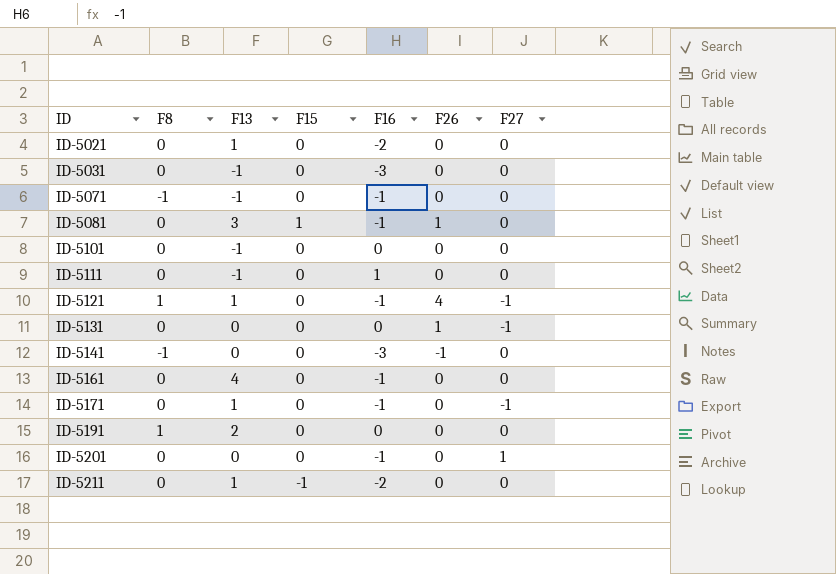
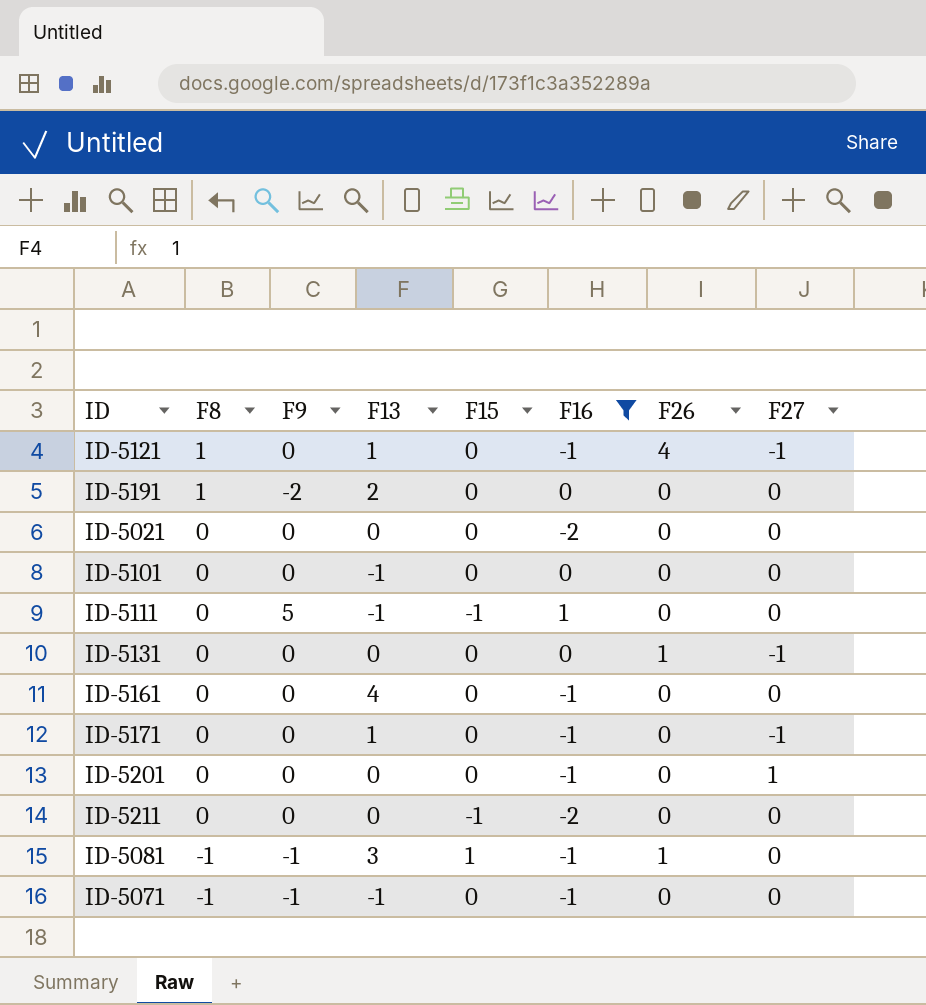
filter: none -> F16 != -3
row order: ID ascending -> F8 descending
column F9 | position: none -> 3
ID-5021 | F13: 1 -> 0
ID-5111 | F15: 0 -> -1
ID-5211 | F13: 1 -> 0
ID-5081 | F8: 0 -> -1

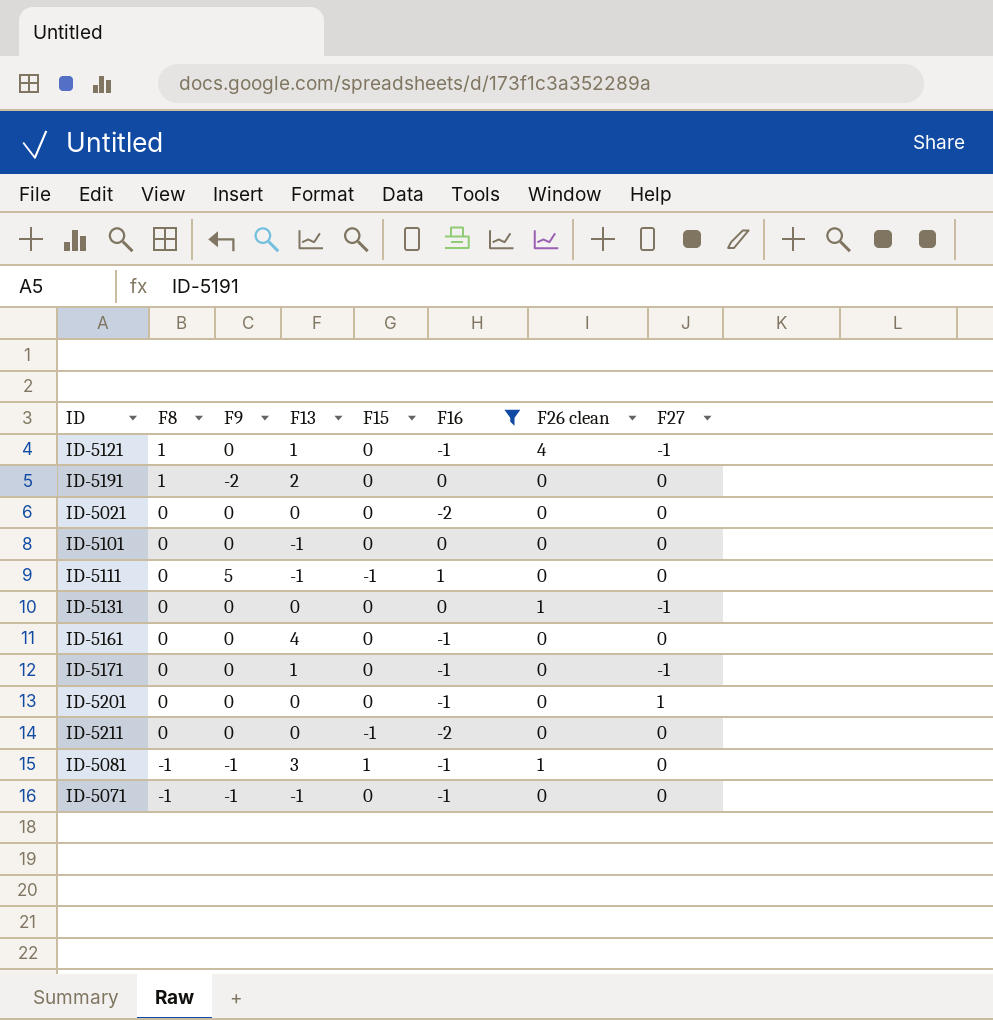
column name: F26 -> F26 clean

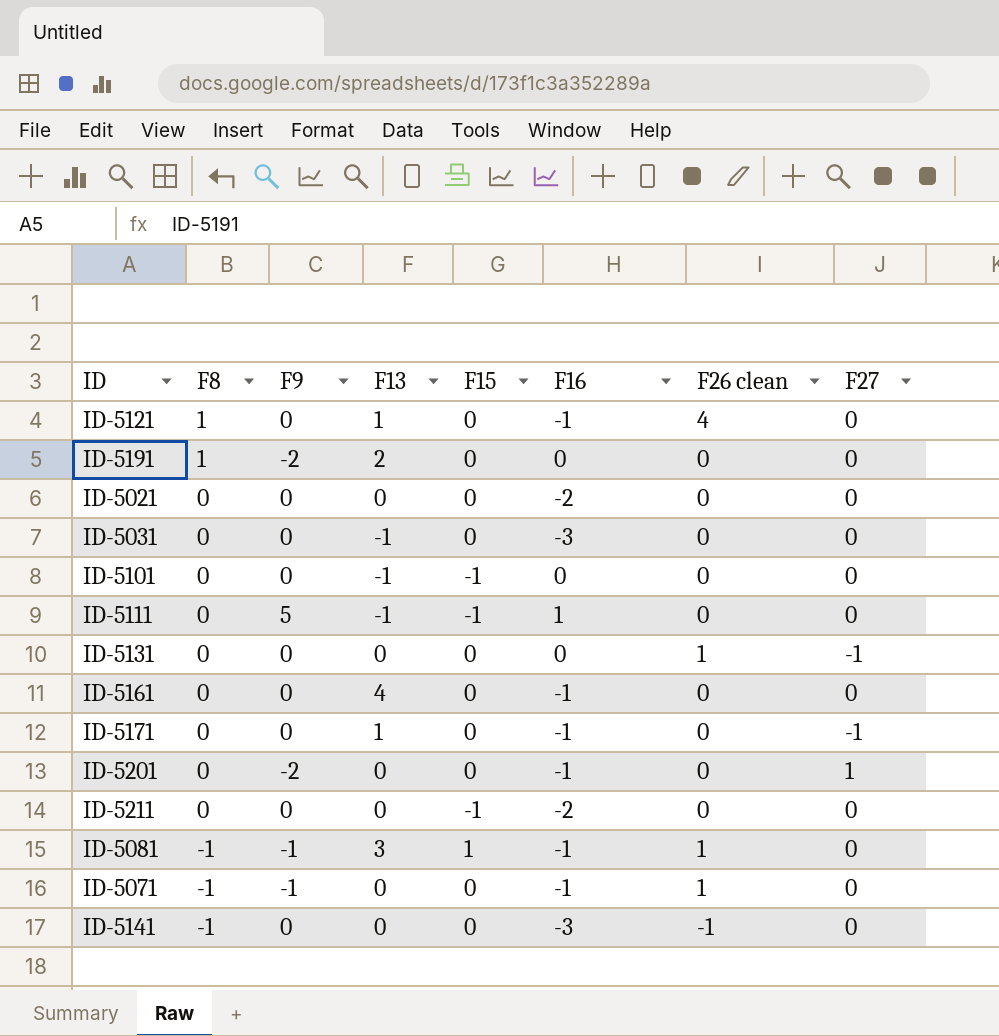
filter: F16 != -3 -> none
ID-5121 | F27: -1 -> 0
ID-5101 | F15: 0 -> -1
ID-5201 | F9: 0 -> -2
ID-5071 | F13: -1 -> 0
ID-5071 | F26 clean: 0 -> 1

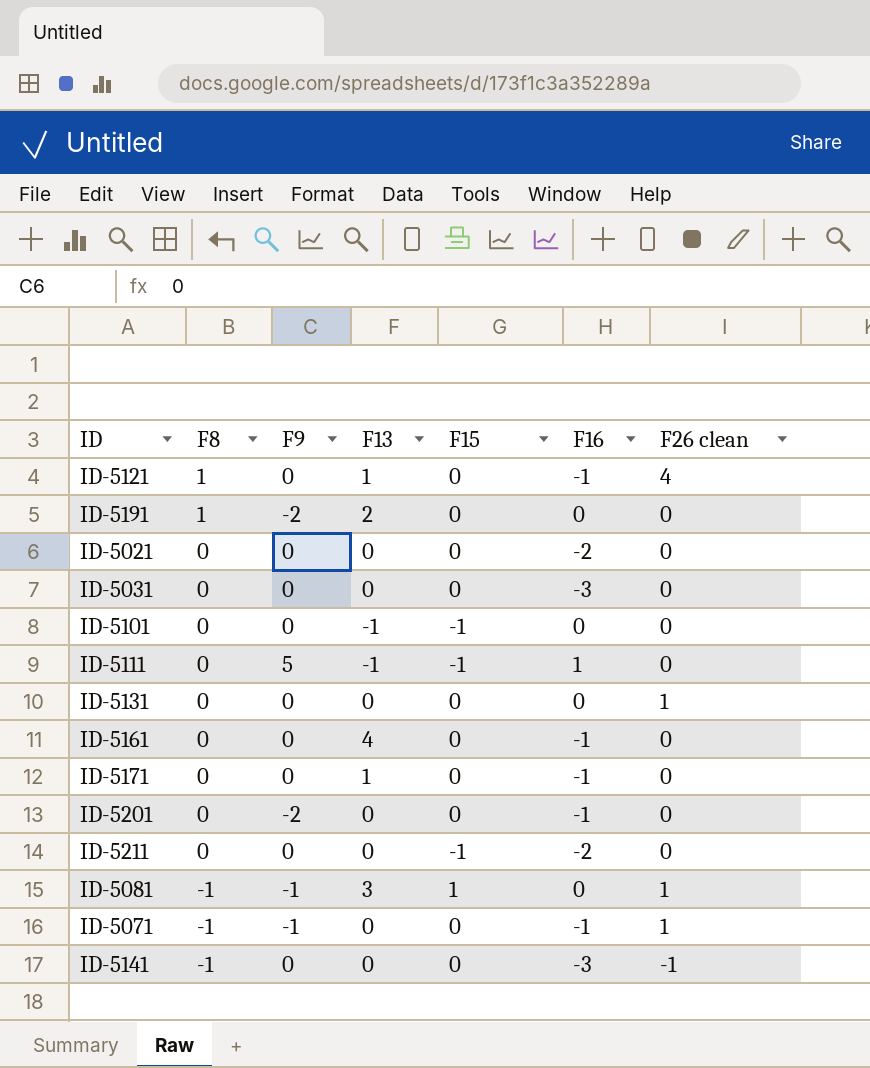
column F27 | position: 8 -> none
ID-5031 | F13: -1 -> 0
ID-5081 | F16: -1 -> 0

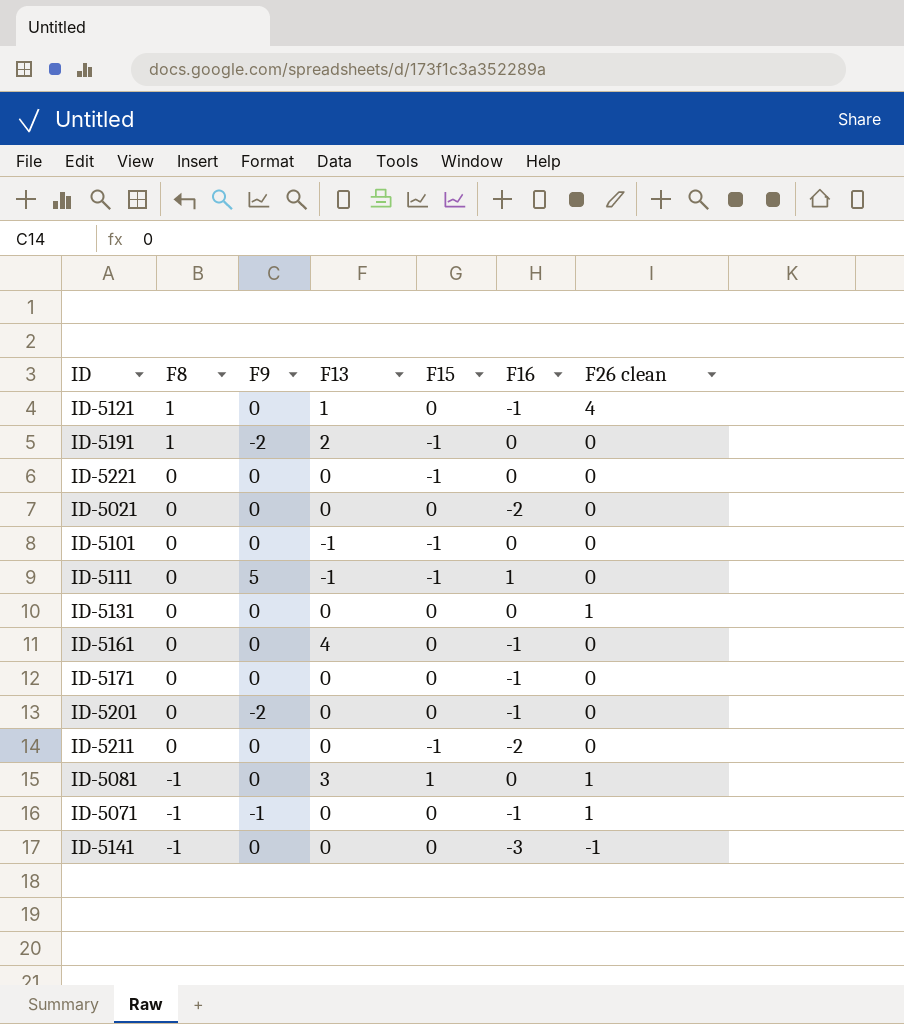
row ID-5031: 0 | 0 | 0 | 0 | -3 | 0 -> none
ID-5191 | F15: 0 -> -1
row ID-5221: none -> 0 | 0 | 0 | -1 | 0 | 0
ID-5171 | F13: 1 -> 0
ID-5081 | F9: -1 -> 0

